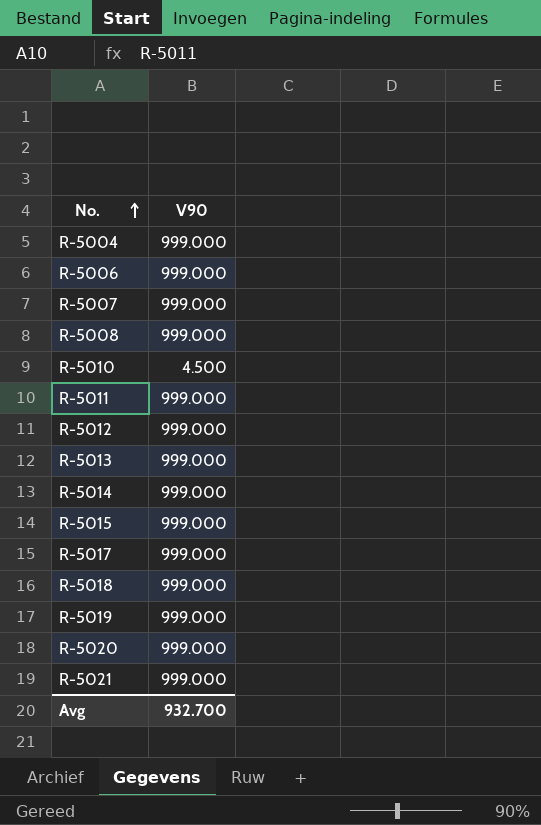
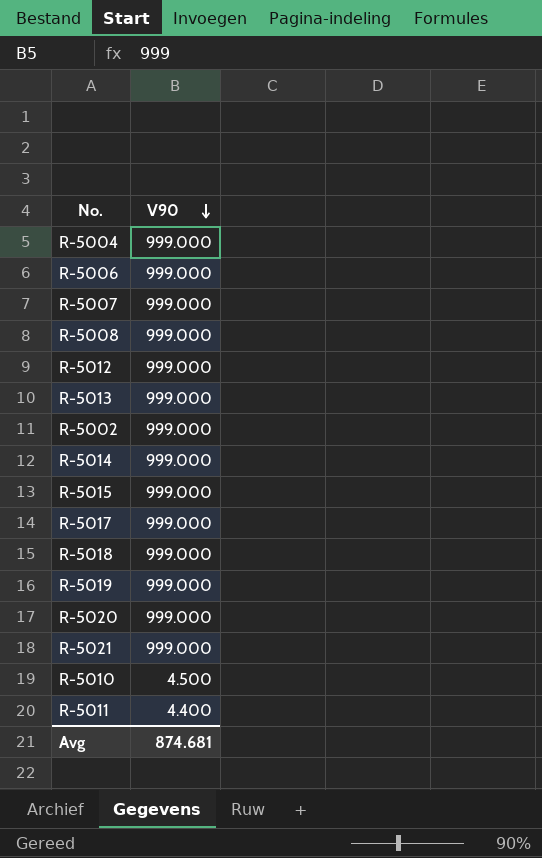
row order: No. ascending -> V90 descending
row R-5002: none -> 999.000
R-5011 | V90: 999.000 -> 4.400
Avg | V90: 932.700 -> 874.681

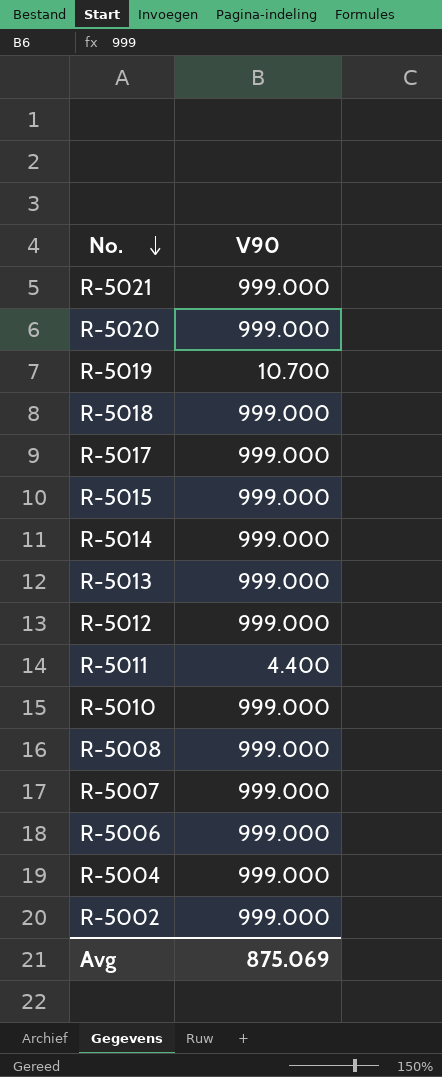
row order: V90 descending -> No. descending
R-5019 | V90: 999.000 -> 10.700
R-5010 | V90: 4.500 -> 999.000
Avg | V90: 874.681 -> 875.069

